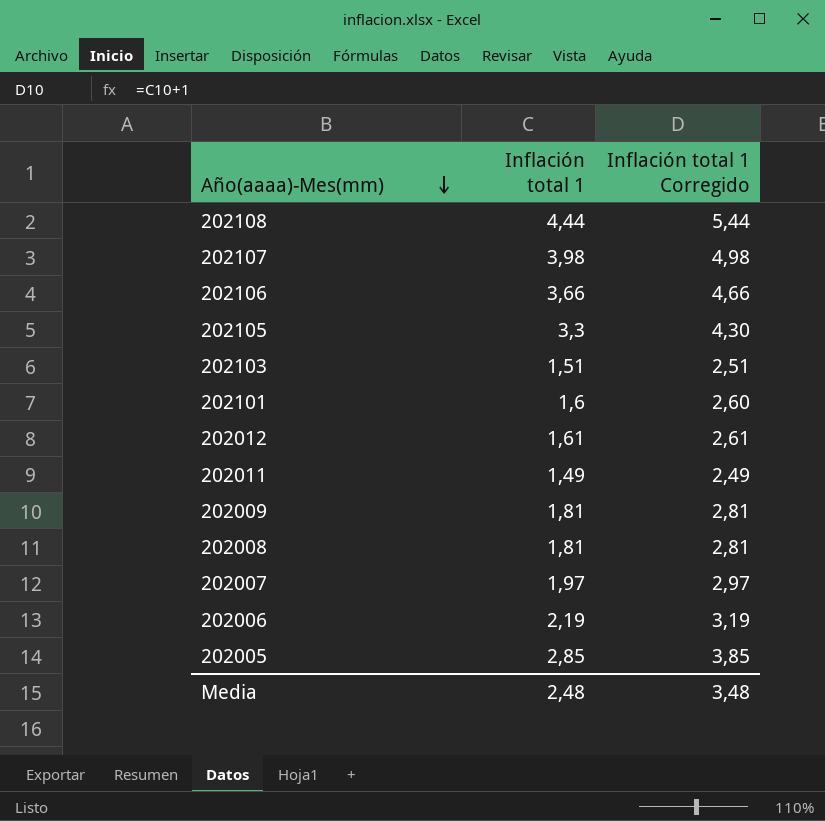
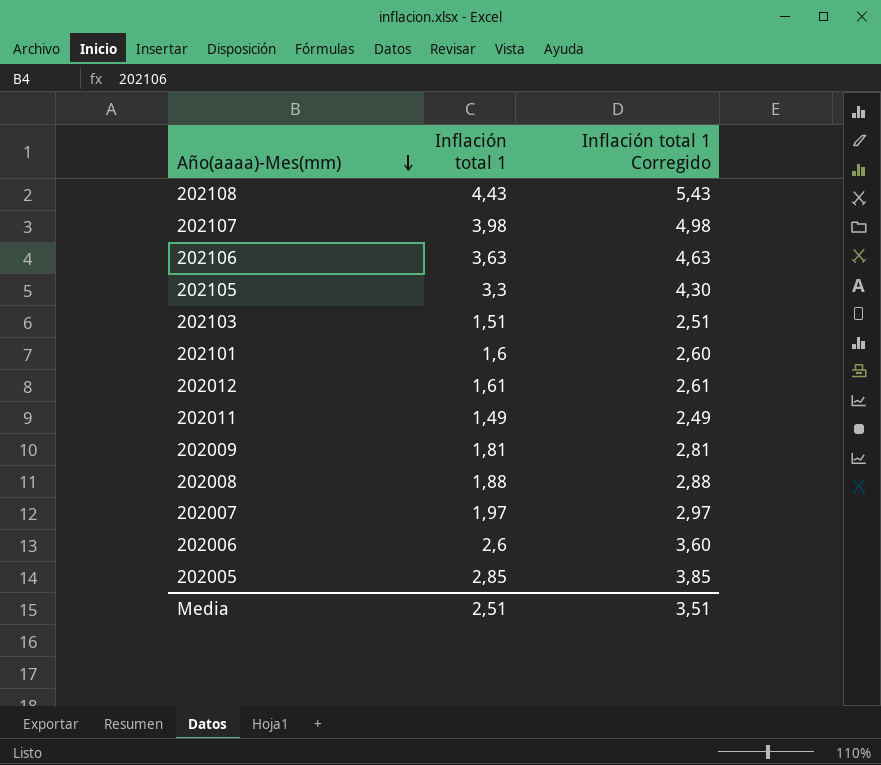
202108 | Inflación total 1: 4,44 -> 4,43
202108 | Inflación total 1 Corregido: 5,44 -> 5,43
202106 | Inflación total 1: 3,66 -> 3,63
202106 | Inflación total 1 Corregido: 4,66 -> 4,63
202008 | Inflación total 1: 1,81 -> 1,88
202008 | Inflación total 1 Corregido: 2,81 -> 2,88
202006 | Inflación total 1: 2,19 -> 2,6
202006 | Inflación total 1 Corregido: 3,19 -> 3,60
Media | Inflación total 1: 2,48 -> 2,51
Media | Inflación total 1 Corregido: 3,48 -> 3,51

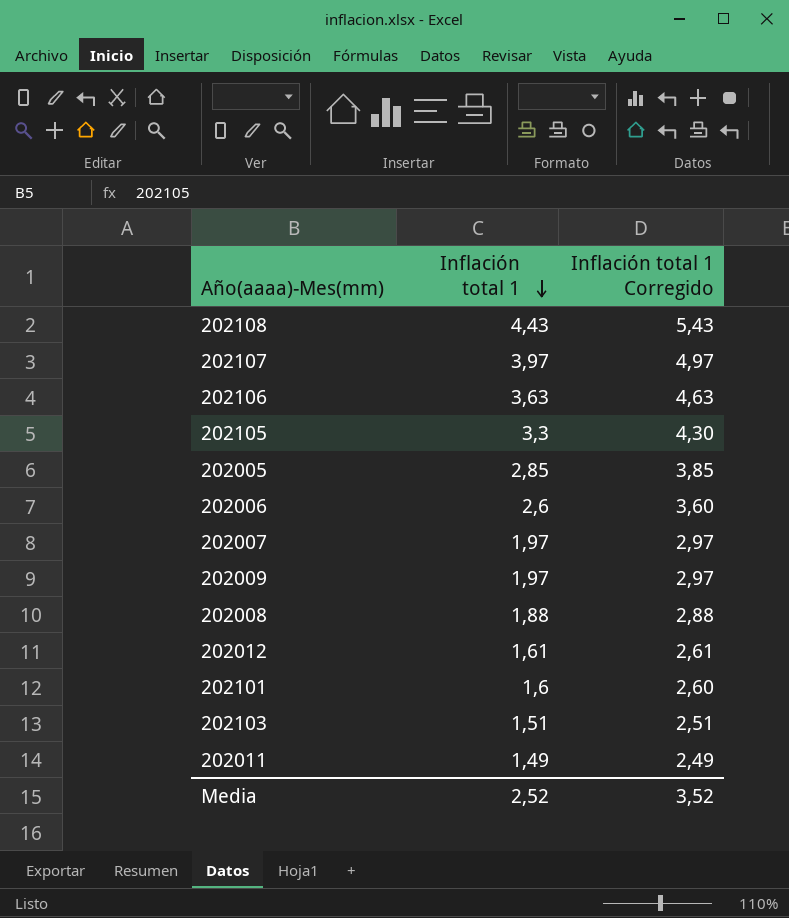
row order: Año(aaaa)-Mes(mm) descending -> Inflación total 1 descending
202107 | Inflación total 1: 3,98 -> 3,97
202107 | Inflación total 1 Corregido: 4,98 -> 4,97
202009 | Inflación total 1: 1,81 -> 1,97
202009 | Inflación total 1 Corregido: 2,81 -> 2,97
Media | Inflación total 1: 2,51 -> 2,52
Media | Inflación total 1 Corregido: 3,51 -> 3,52

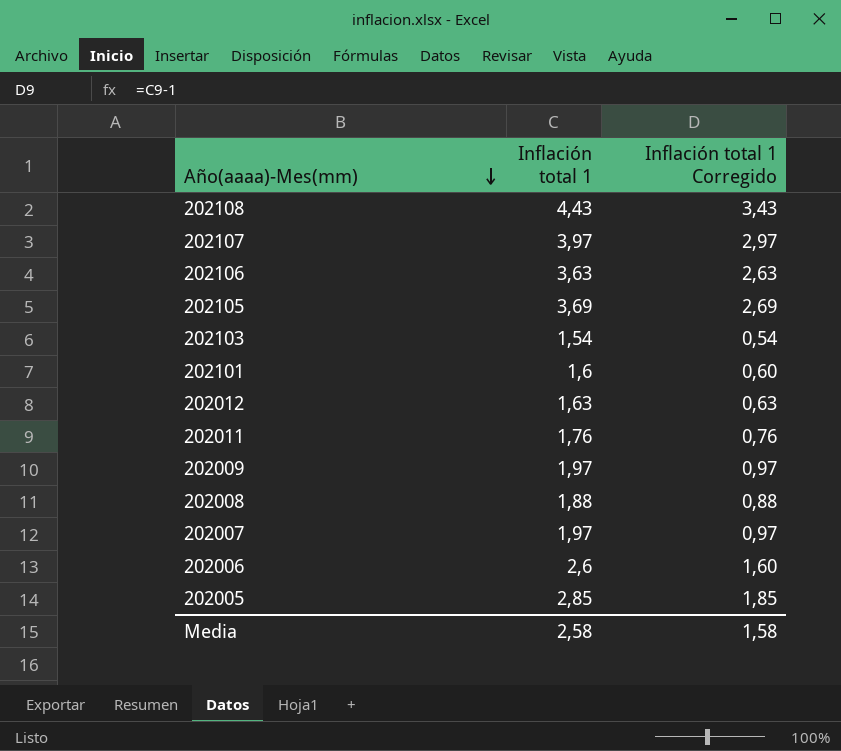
row order: Inflación total 1 descending -> Año(aaaa)-Mes(mm) descending
column Inflación total 1 Corregido | formula: [Inflación total 1] + 1 -> [Inflación total 1] - 1
202105 | Inflación total 1: 3,3 -> 3,69
202103 | Inflación total 1: 1,51 -> 1,54
202012 | Inflación total 1: 1,61 -> 1,63
202011 | Inflación total 1: 1,49 -> 1,76
Media | Inflación total 1: 2,52 -> 2,58
Media | Inflación total 1 Corregido: 3,52 -> 1,58

